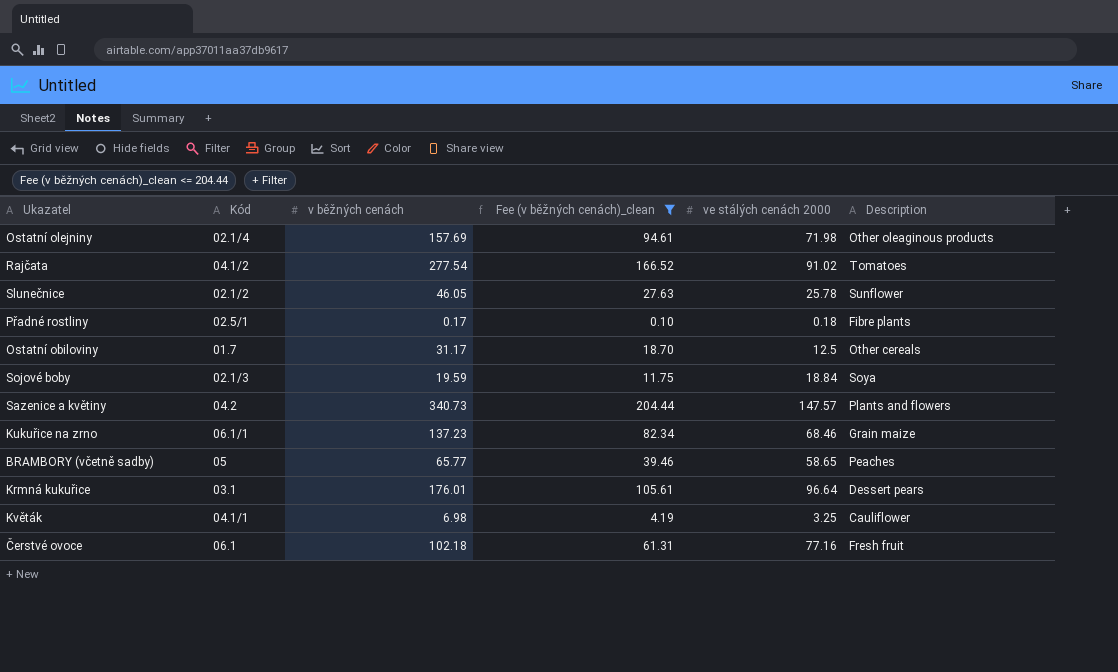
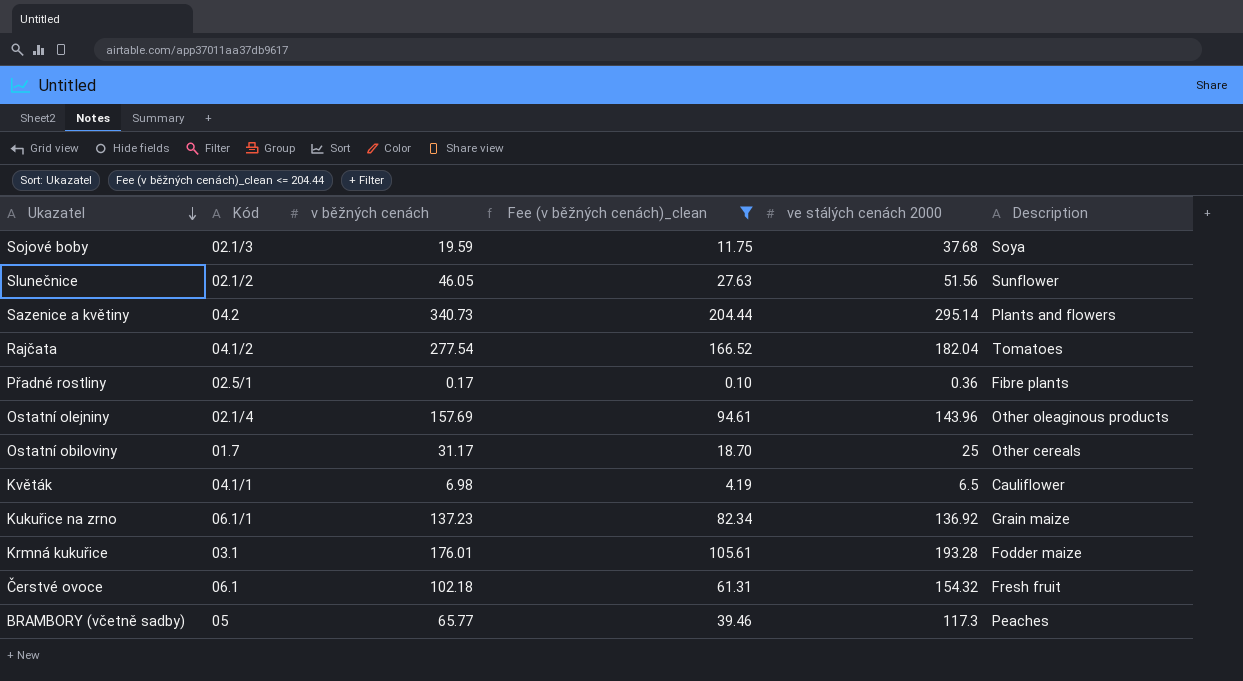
row order: none -> Ukazatel descending
Sojové boby | ve stálých cenách 2000: 18.84 -> 37.68
Slunečnice | ve stálých cenách 2000: 25.78 -> 51.56
Sazenice a květiny | ve stálých cenách 2000: 147.57 -> 295.14
Rajčata | ve stálých cenách 2000: 91.02 -> 182.04
Přadné rostliny | ve stálých cenách 2000: 0.18 -> 0.36
Ostatní olejniny | ve stálých cenách 2000: 71.98 -> 143.96
Ostatní obiloviny | ve stálých cenách 2000: 12.5 -> 25
Květák | ve stálých cenách 2000: 3.25 -> 6.5
Kukuřice na zrno | ve stálých cenách 2000: 68.46 -> 136.92
Krmná kukuřice | ve stálých cenách 2000: 96.64 -> 193.28
Krmná kukuřice | Description: Dessert pears -> Fodder maize
Čerstvé ovoce | ve stálých cenách 2000: 77.16 -> 154.32
BRAMBORY (včetně sadby) | ve stálých cenách 2000: 58.65 -> 117.3

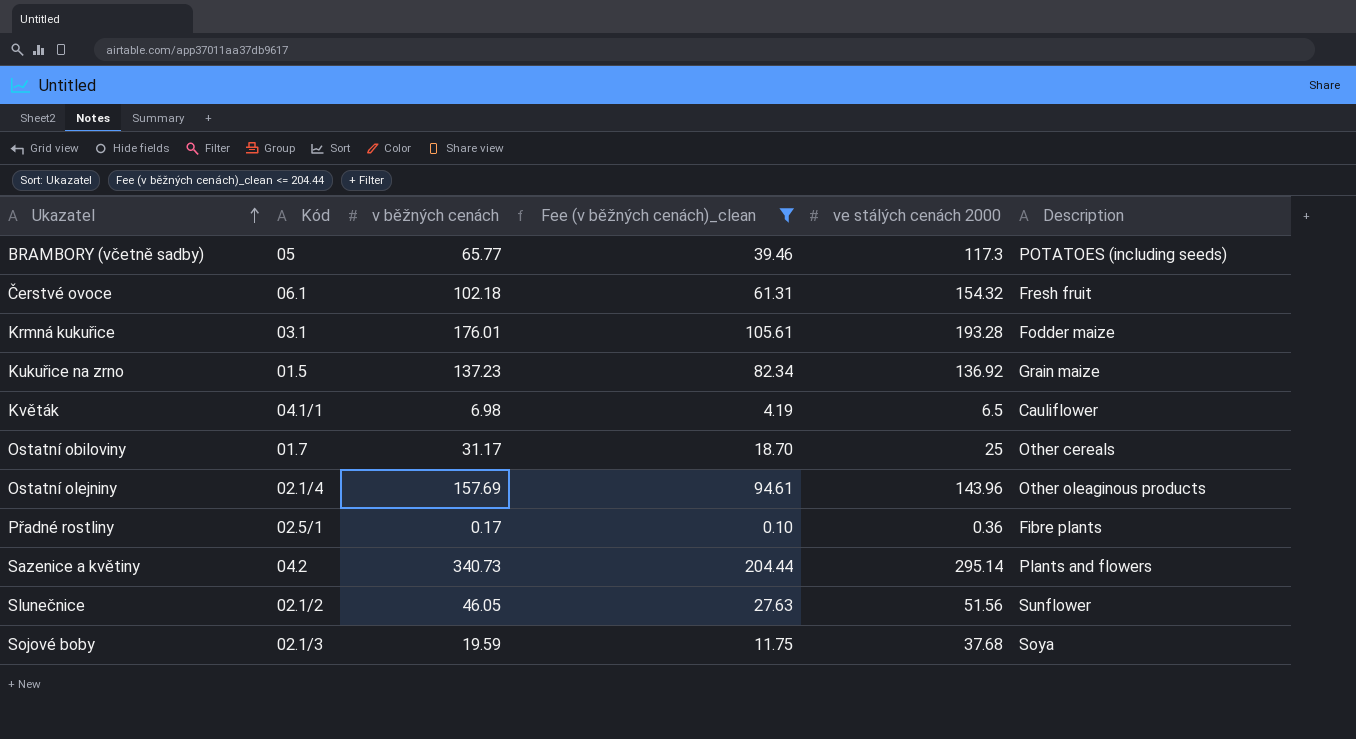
row order: Ukazatel descending -> Ukazatel ascending
row Rajčata: 04.1/2 | 277.54 | 166.52 | 182.04 | Tomatoes -> none
BRAMBORY (včetně sadby) | Description: Peaches -> POTATOES (including seeds)
Kukuřice na zrno | Kód: 06.1/1 -> 01.5

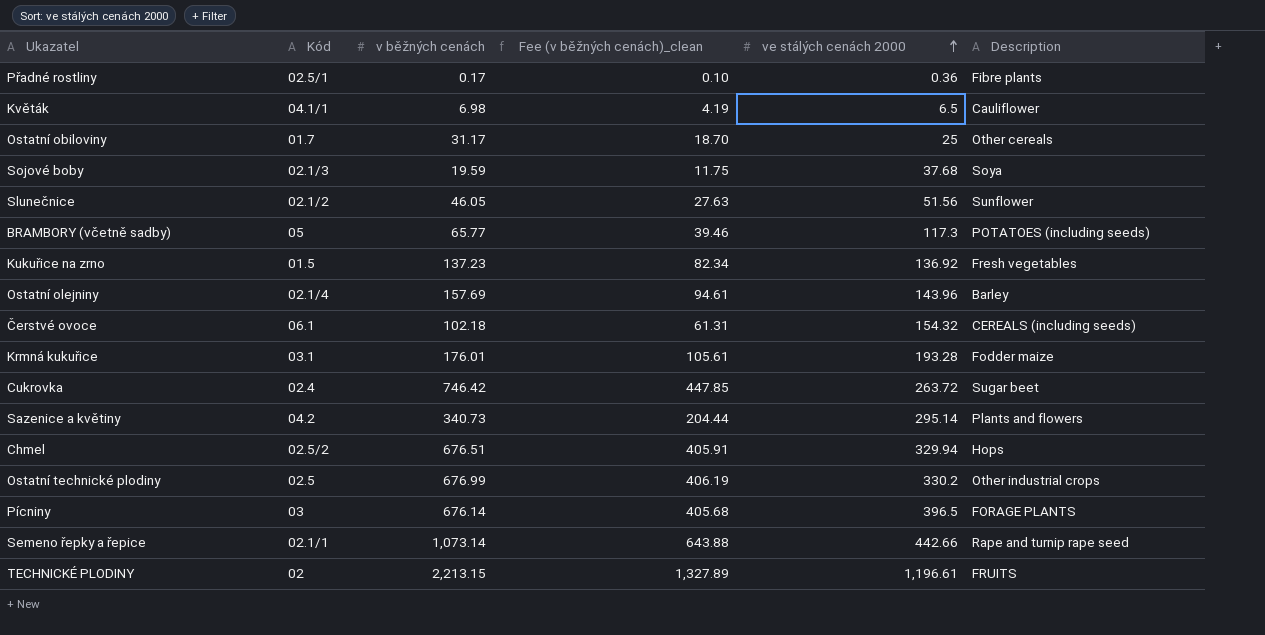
filter: Fee (v běžných cenách)_clean <= 204.44 -> none
row order: Ukazatel ascending -> ve stálých cenách 2000 ascending
Kukuřice na zrno | Description: Grain maize -> Fresh vegetables
Ostatní olejniny | Description: Other oleaginous products -> Barley
Čerstvé ovoce | Description: Fresh fruit -> CEREALS (including seeds)

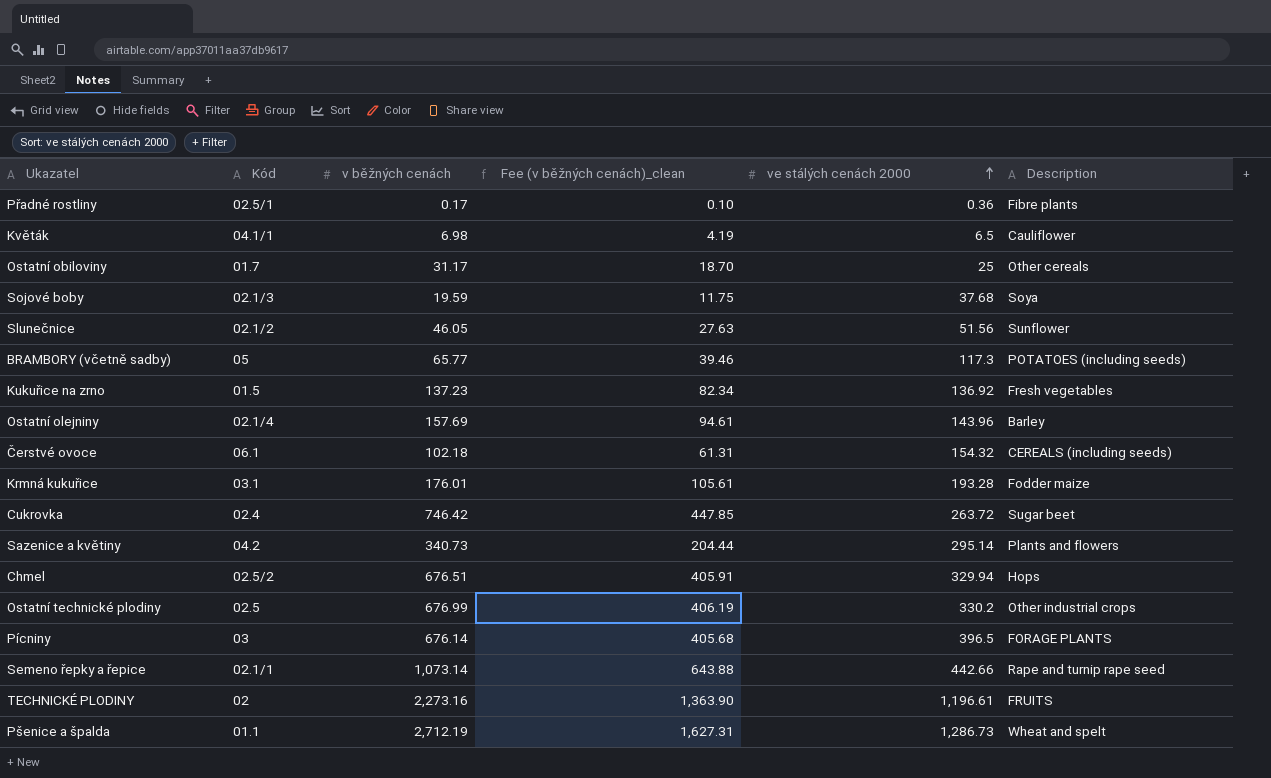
TECHNICKÉ PLODINY | v běžných cenách: 2,213.15 -> 2,273.16
TECHNICKÉ PLODINY | Fee (v běžných cenách)_clean: 1,327.89 -> 1,363.90
row Pšenice a špalda: none -> 01.1 | 2,712.19 | 1,627.31 | 1,286.73 | Wheat and spelt

